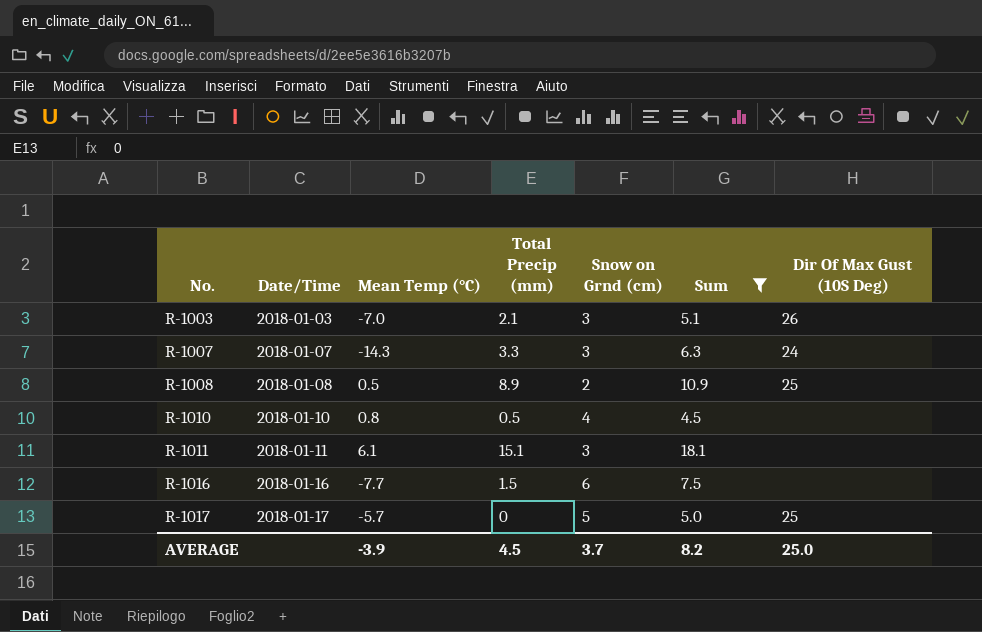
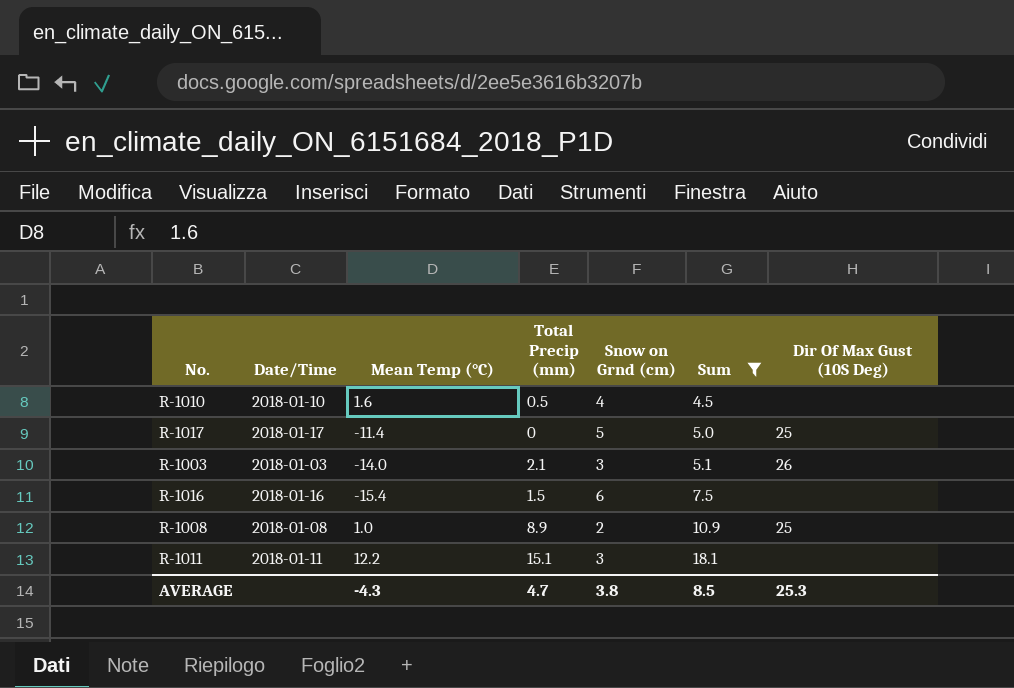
row order: No. ascending -> Sum ascending
row R-1007: 2018-01-07 | -14.3 | 3.3 | 3 | 6.3 | 24 -> none
R-1010 | Mean Temp (°C): 0.8 -> 1.6
R-1017 | Mean Temp (°C): -5.7 -> -11.4
R-1003 | Mean Temp (°C): -7.0 -> -14.0
R-1016 | Mean Temp (°C): -7.7 -> -15.4
R-1008 | Mean Temp (°C): 0.5 -> 1.0
R-1011 | Mean Temp (°C): 6.1 -> 12.2
AVERAGE | Mean Temp (°C): -3.9 -> -4.3
AVERAGE | Total Precip (mm): 4.5 -> 4.7
AVERAGE | Snow on Grnd (cm): 3.7 -> 3.8
AVERAGE | Sum: 8.2 -> 8.5
AVERAGE | Dir Of Max Gust (10S Deg): 25.0 -> 25.3

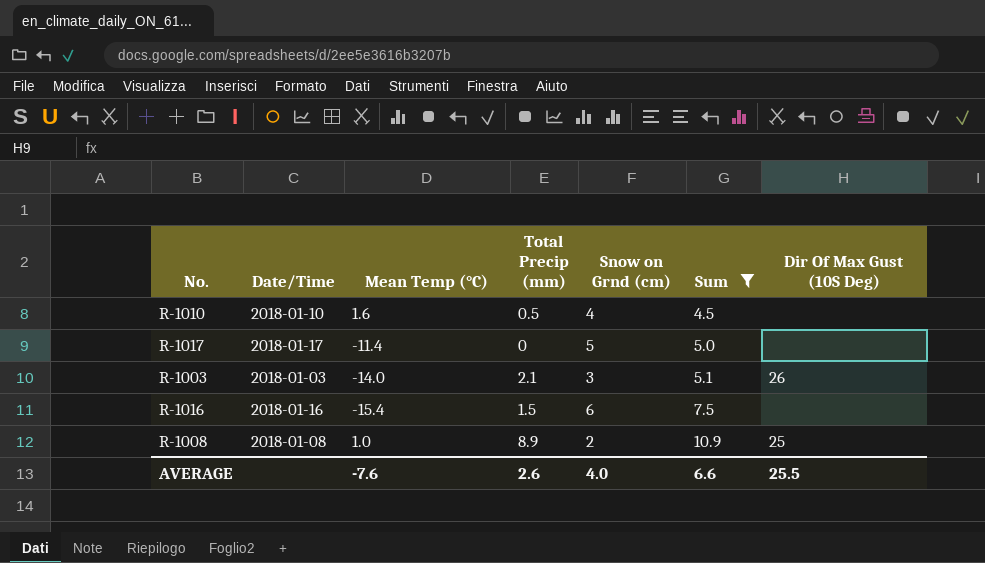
row R-1011: 2018-01-11 | 12.2 | 15.1 | 3 | 18.1 | none -> none
R-1017 | Dir Of Max Gust (10S Deg): 25 -> none
AVERAGE | Mean Temp (°C): -4.3 -> -7.6
AVERAGE | Total Precip (mm): 4.7 -> 2.6
AVERAGE | Snow on Grnd (cm): 3.8 -> 4.0
AVERAGE | Sum: 8.5 -> 6.6
AVERAGE | Dir Of Max Gust (10S Deg): 25.3 -> 25.5

